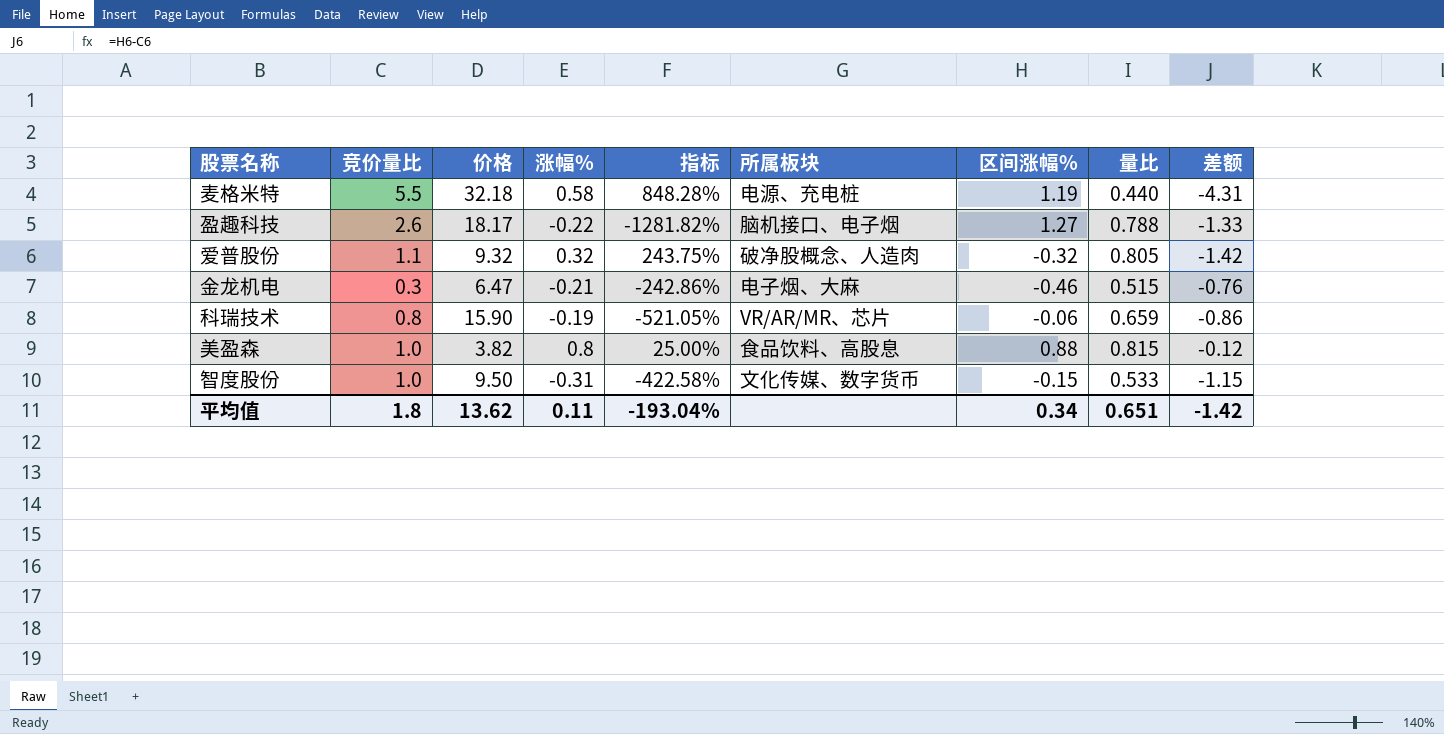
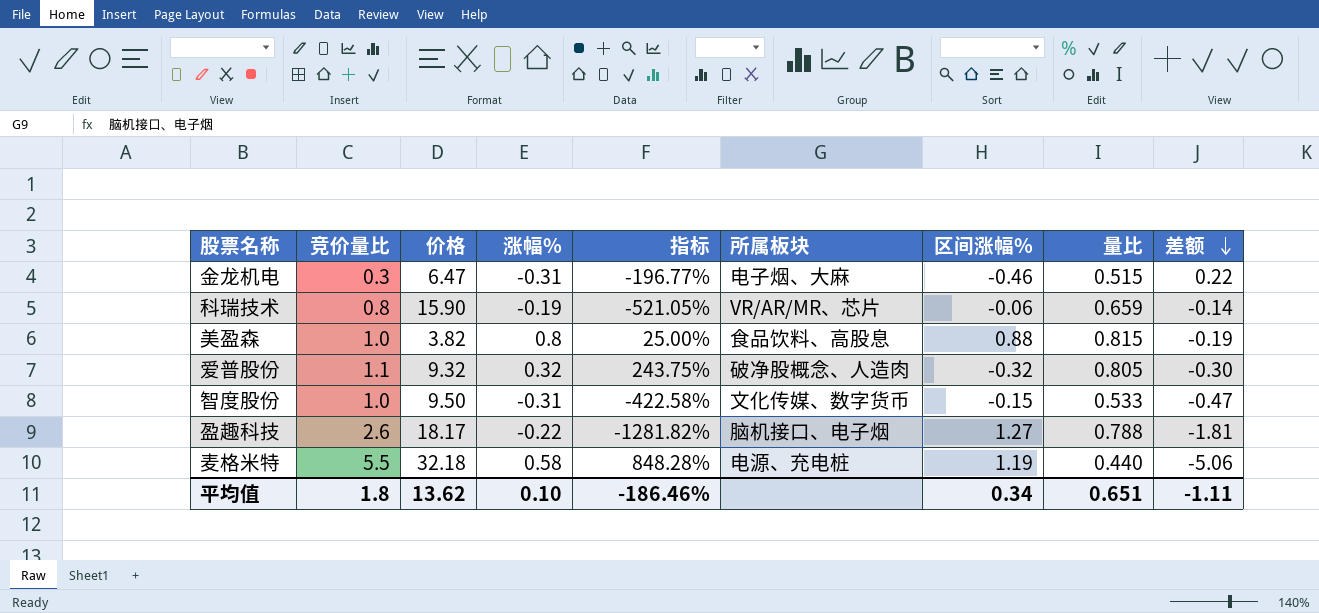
row order: none -> 差额 descending
column 差额 | formula: [区间涨幅%] - [竞价量比] -> [量比] - [竞价量比]
金龙机电 | 涨幅%: -0.21 -> -0.31
金龙机电 | 指标: -242.86% -> -196.77%
平均值 | 涨幅%: 0.11 -> 0.10
平均值 | 指标: -193.04% -> -186.46%
平均值 | 差额: -1.42 -> -1.11

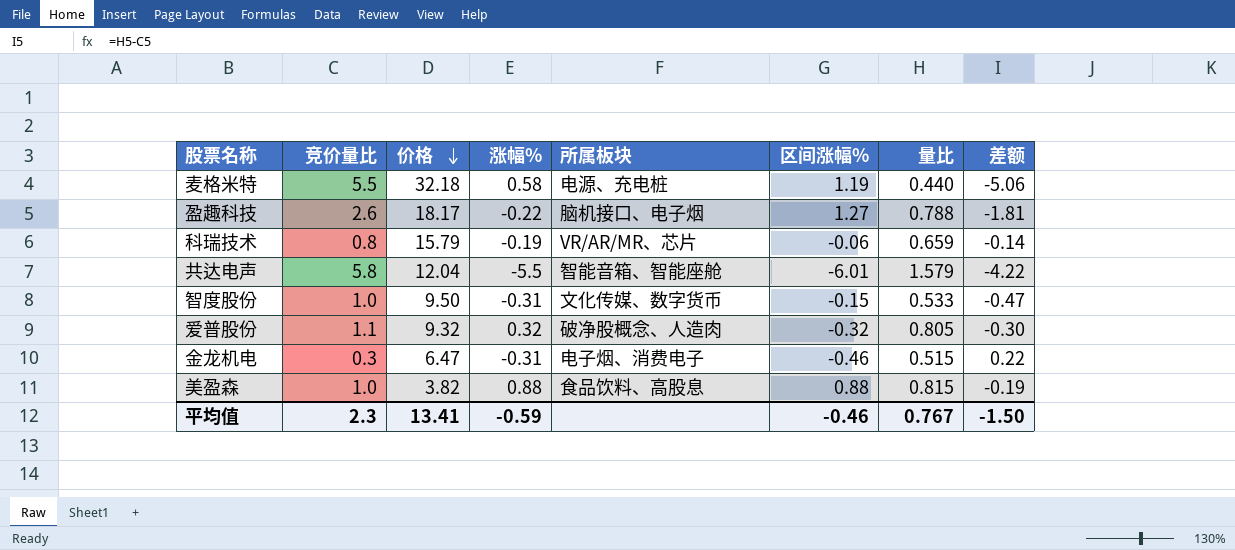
row order: 差额 descending -> 价格 descending
column 指标 | formula: ([竞价量比] - [涨幅%]) / [涨幅%] -> none
科瑞技术 | 价格: 15.90 -> 15.79
row 共达电声: none -> 5.8 | 12.04 | -5.5 | 智能音箱、智能座舱 | -6.01 | 1.579 | -4.22
金龙机电 | 所属板块: 电子烟、大麻 -> 电子烟、消费电子
美盈森 | 涨幅%: 0.8 -> 0.88
平均值 | 竞价量比: 1.8 -> 2.3
平均值 | 价格: 13.62 -> 13.41
平均值 | 涨幅%: 0.10 -> -0.59
平均值 | 区间涨幅%: 0.34 -> -0.46
平均值 | 量比: 0.651 -> 0.767
平均值 | 差额: -1.11 -> -1.50

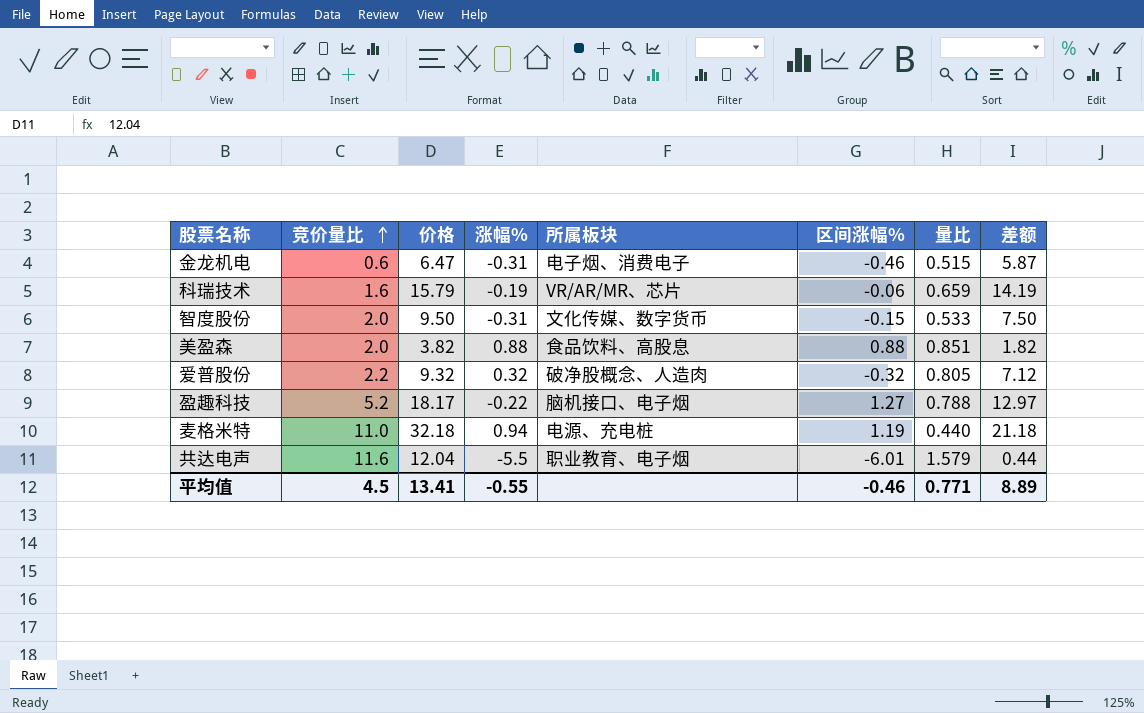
row order: 价格 descending -> 竞价量比 ascending
column 差额 | formula: [量比] - [竞价量比] -> [价格] - [竞价量比]
金龙机电 | 竞价量比: 0.3 -> 0.6
科瑞技术 | 竞价量比: 0.8 -> 1.6
智度股份 | 竞价量比: 1.0 -> 2.0
美盈森 | 竞价量比: 1.0 -> 2.0
美盈森 | 量比: 0.815 -> 0.851
爱普股份 | 竞价量比: 1.1 -> 2.2
盈趣科技 | 竞价量比: 2.6 -> 5.2
麦格米特 | 竞价量比: 5.5 -> 11.0
麦格米特 | 涨幅%: 0.58 -> 0.94
共达电声 | 竞价量比: 5.8 -> 11.6
共达电声 | 所属板块: 智能音箱、智能座舱 -> 职业教育、电子烟
平均值 | 竞价量比: 2.3 -> 4.5
平均值 | 涨幅%: -0.59 -> -0.55
平均值 | 量比: 0.767 -> 0.771
平均值 | 差额: -1.50 -> 8.89

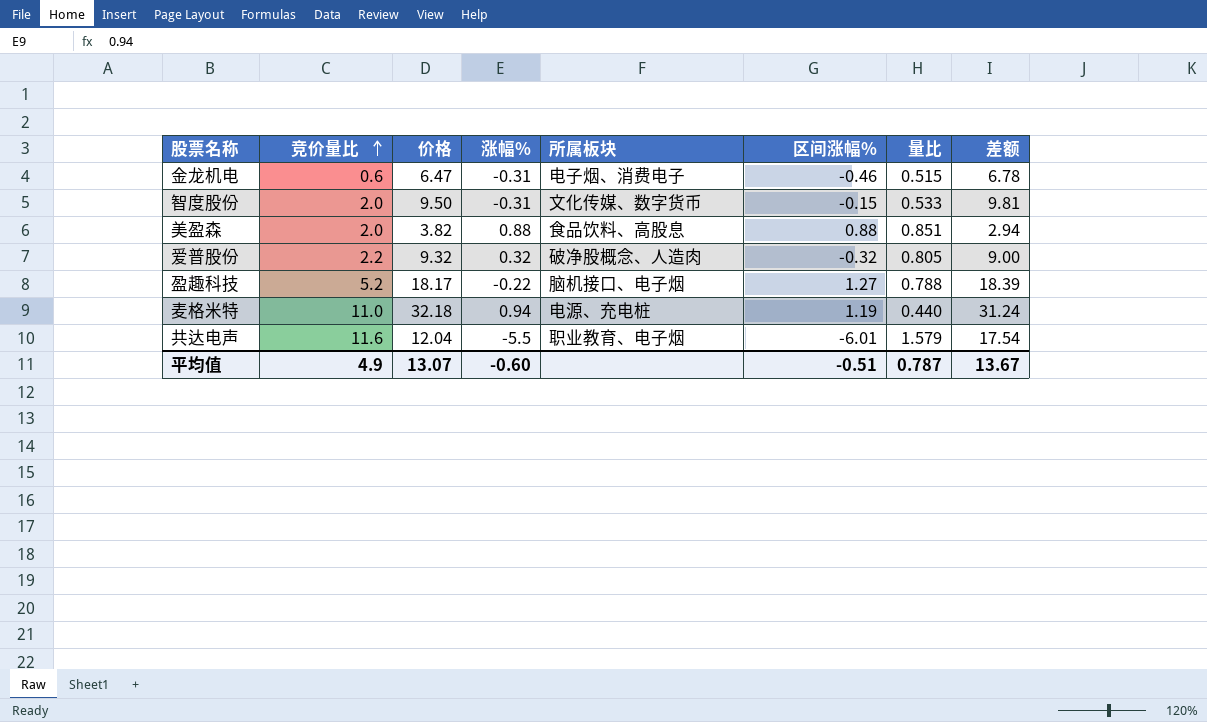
column 差额 | formula: [价格] - [竞价量比] -> [价格] - [涨幅%]
row 科瑞技术: 1.6 | 15.79 | -0.19 | VR/AR/MR、芯片 | -0.06 | 0.659 | 14.19 -> none
平均值 | 竞价量比: 4.5 -> 4.9
平均值 | 价格: 13.41 -> 13.07
平均值 | 涨幅%: -0.55 -> -0.60
平均值 | 区间涨幅%: -0.46 -> -0.51
平均值 | 量比: 0.771 -> 0.787
平均值 | 差额: 8.89 -> 13.67

